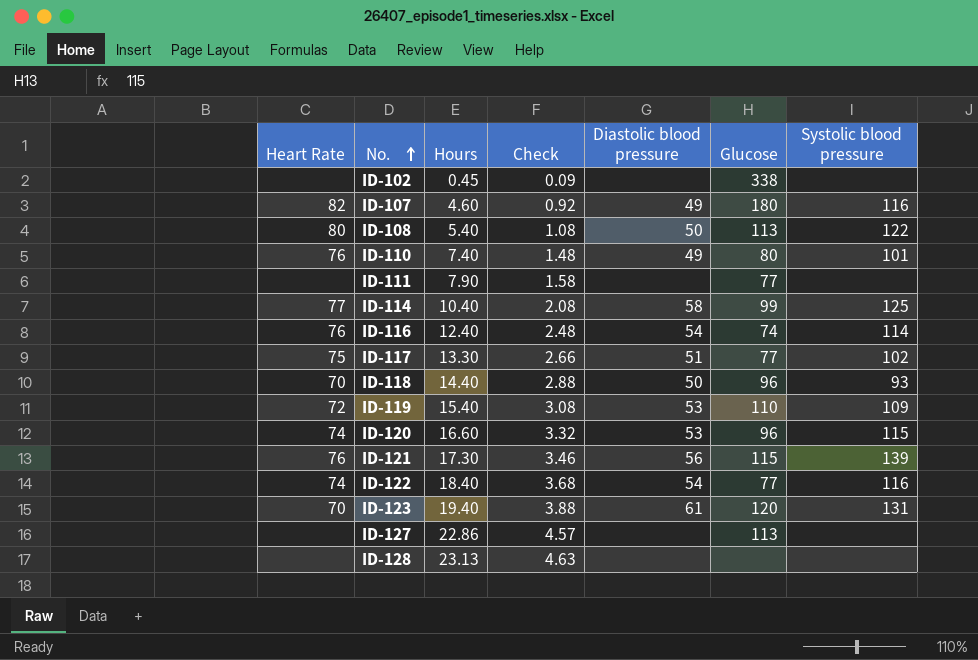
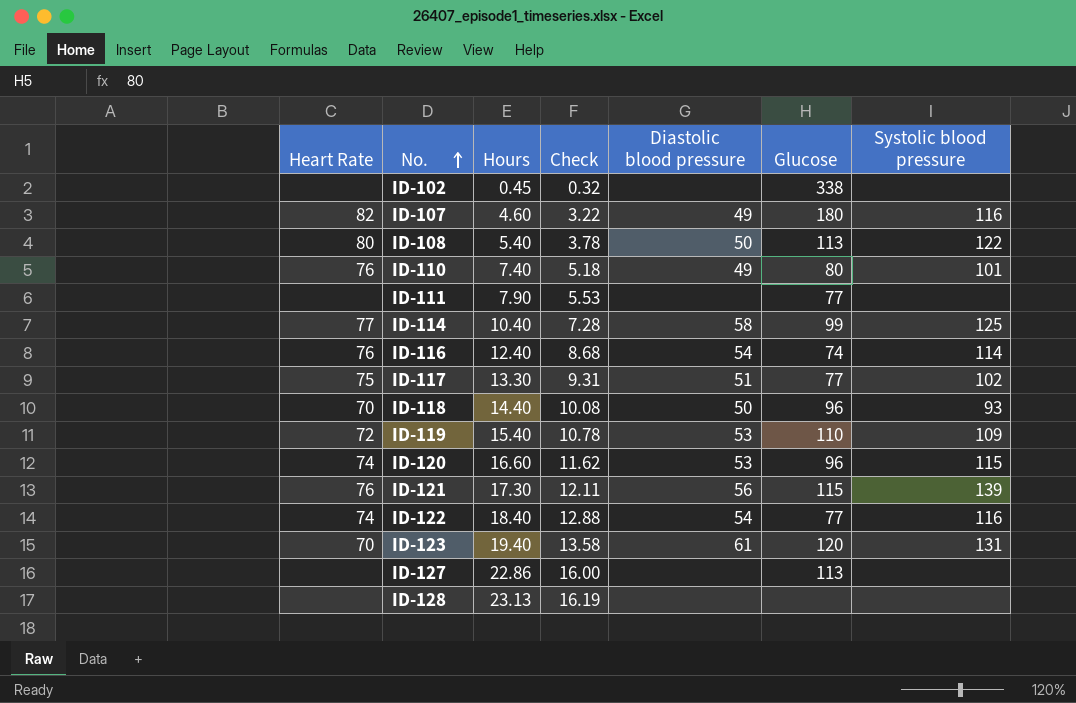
column Check | formula: [Hours] * 0.2 -> [Hours] * 0.7

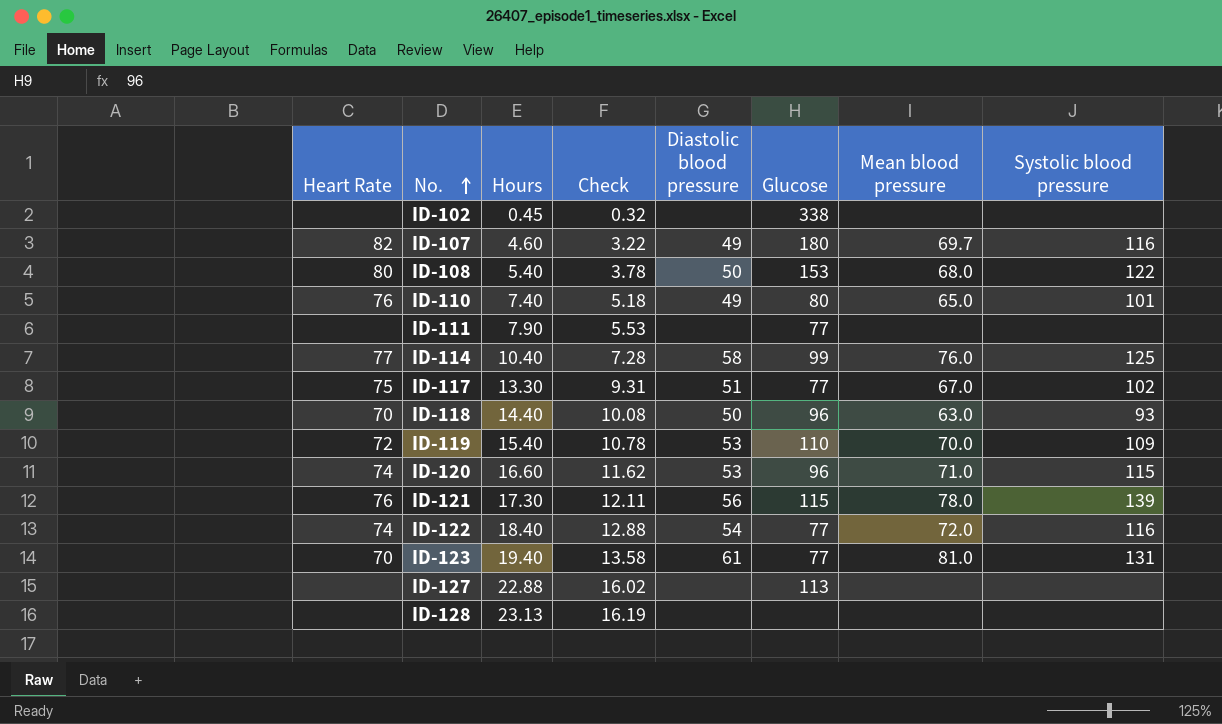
column Mean blood pressure | position: none -> 7
row ID-116: 76 | 12.40 | 8.68 | 54 | 74 | 114 -> none
ID-108 | Glucose: 113 -> 153
ID-123 | Glucose: 120 -> 77
ID-127 | Hours: 22.86 -> 22.88
ID-127 | Check: 16.00 -> 16.02

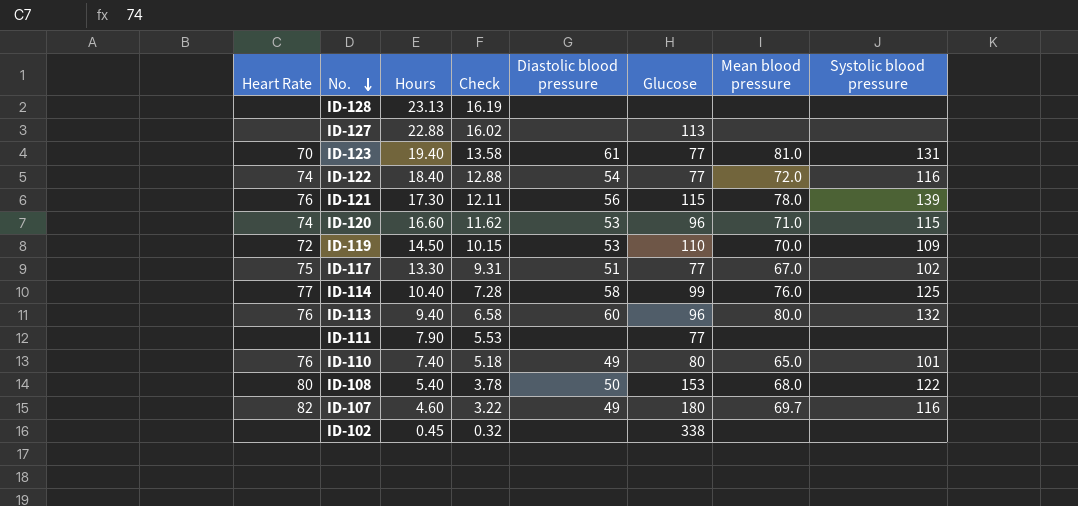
row order: No. ascending -> No. descending
row ID-118: 70 | 14.40 | 10.08 | 50 | 96 | 63.0 | 93 -> none
ID-119 | Hours: 15.40 -> 14.50
ID-119 | Check: 10.78 -> 10.15
row ID-113: none -> 76 | 9.40 | 6.58 | 60 | 96 | 80.0 | 132

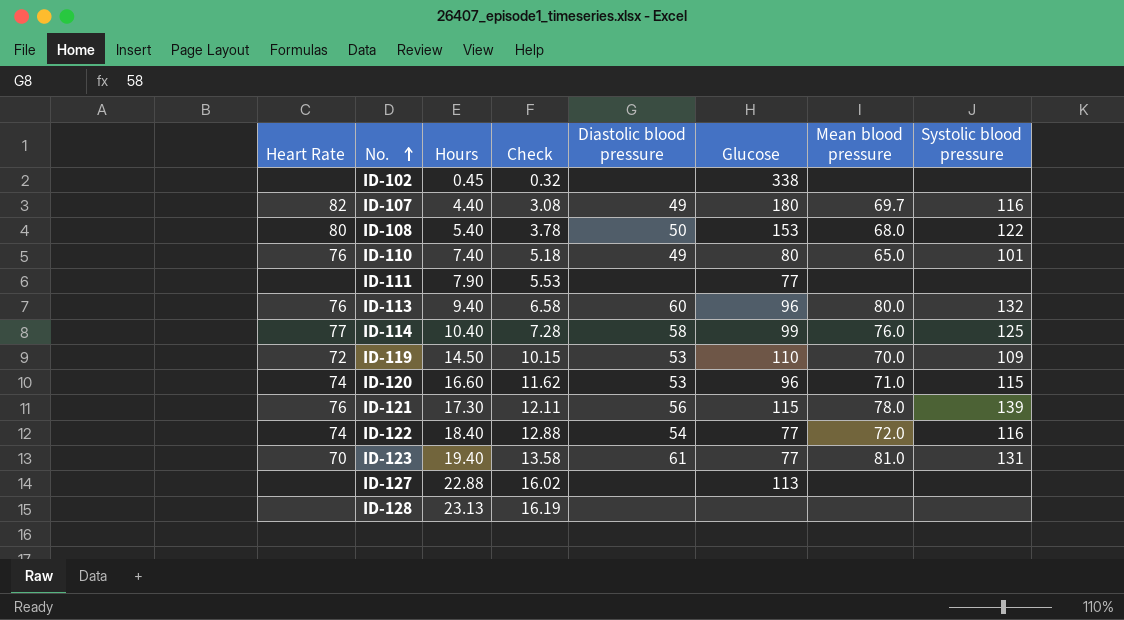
row order: No. descending -> No. ascending
row ID-117: 75 | 13.30 | 9.31 | 51 | 77 | 67.0 | 102 -> none
ID-107 | Hours: 4.60 -> 4.40
ID-107 | Check: 3.22 -> 3.08

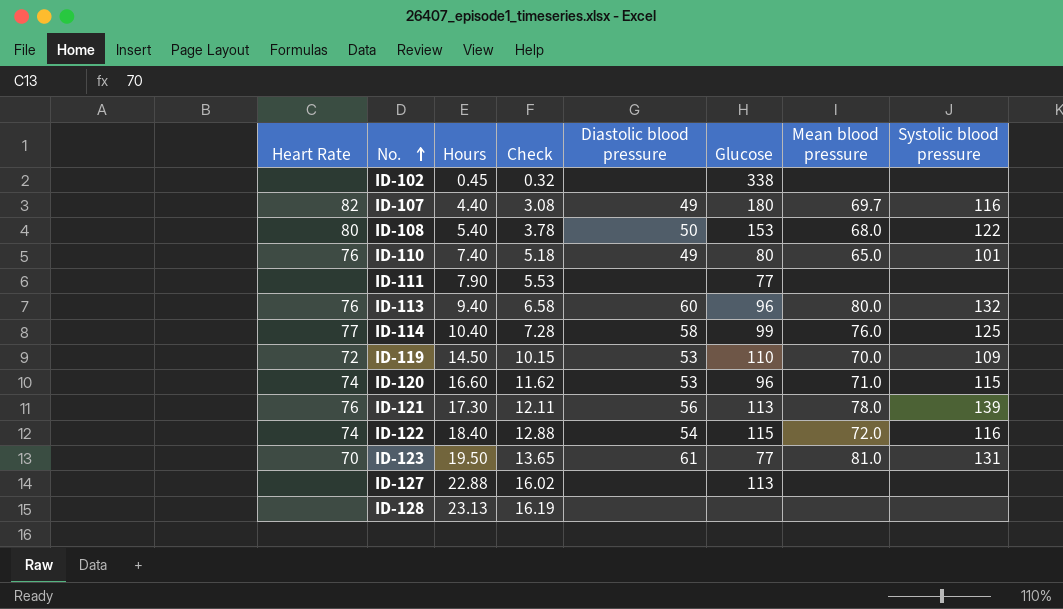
ID-121 | Glucose: 115 -> 113
ID-122 | Glucose: 77 -> 115
ID-123 | Hours: 19.40 -> 19.50
ID-123 | Check: 13.58 -> 13.65

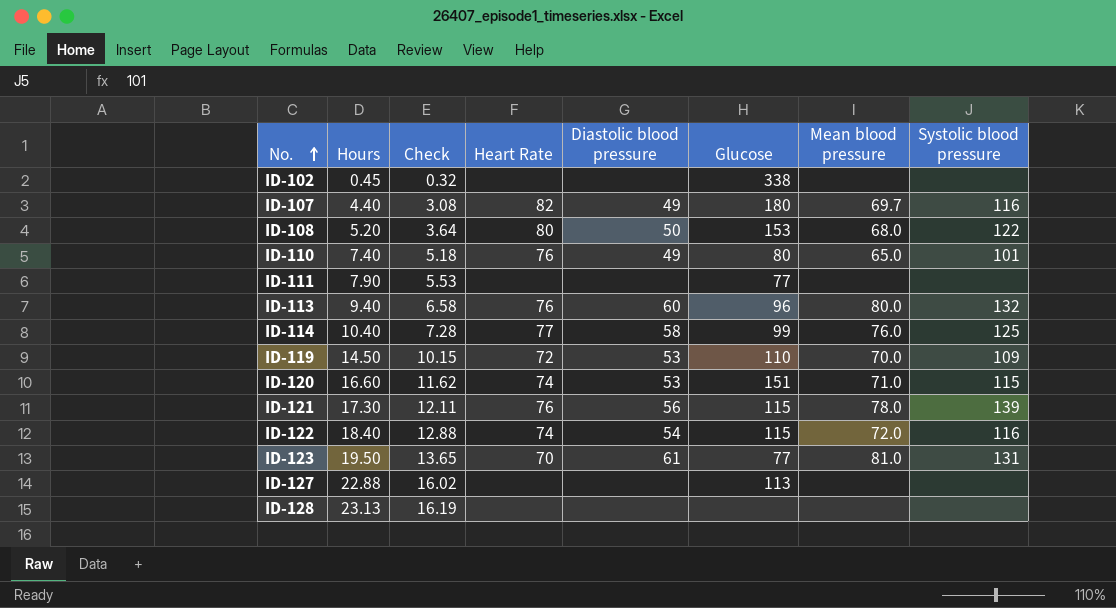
column Heart Rate | position: 1 -> 4
ID-108 | Hours: 5.40 -> 5.20
ID-108 | Check: 3.78 -> 3.64
ID-120 | Glucose: 96 -> 151
ID-121 | Glucose: 113 -> 115

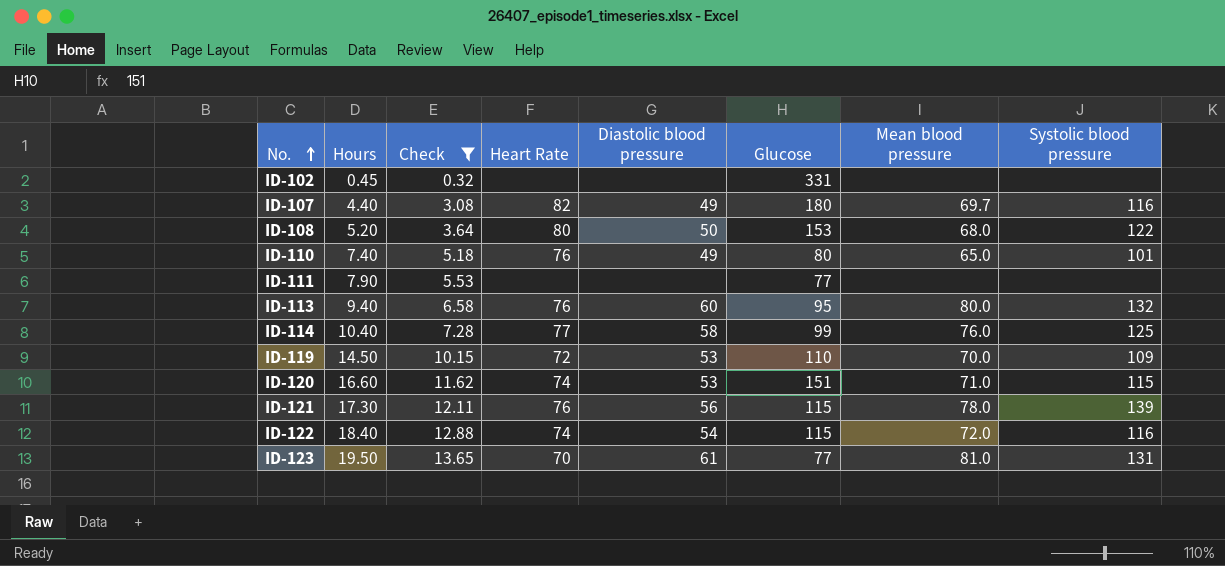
filter: none -> Check <= 13.65
ID-102 | Glucose: 338 -> 331
ID-113 | Glucose: 96 -> 95

